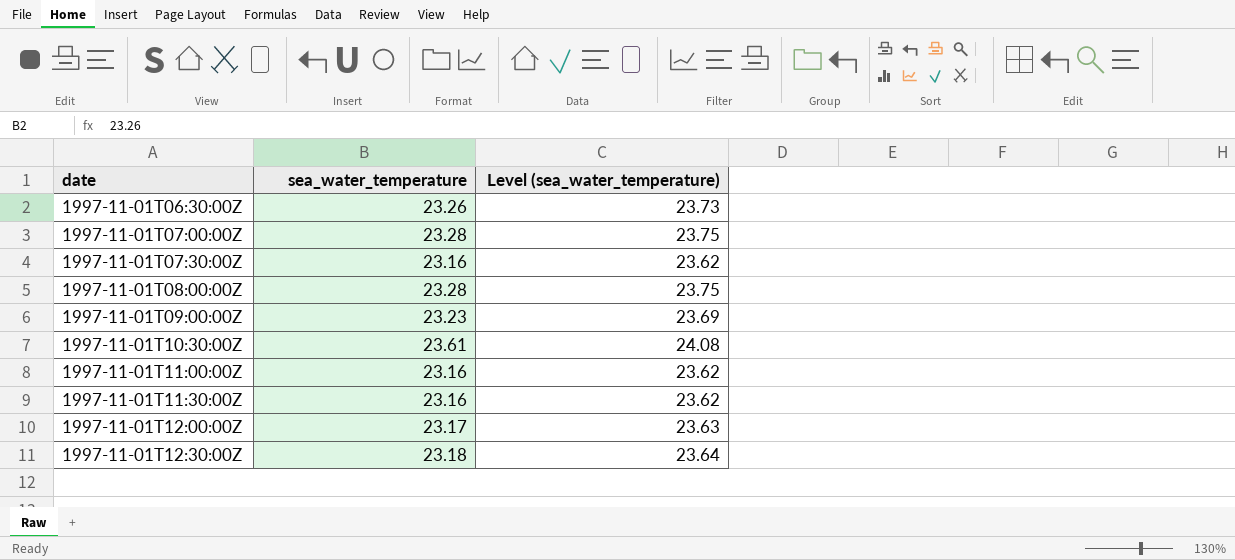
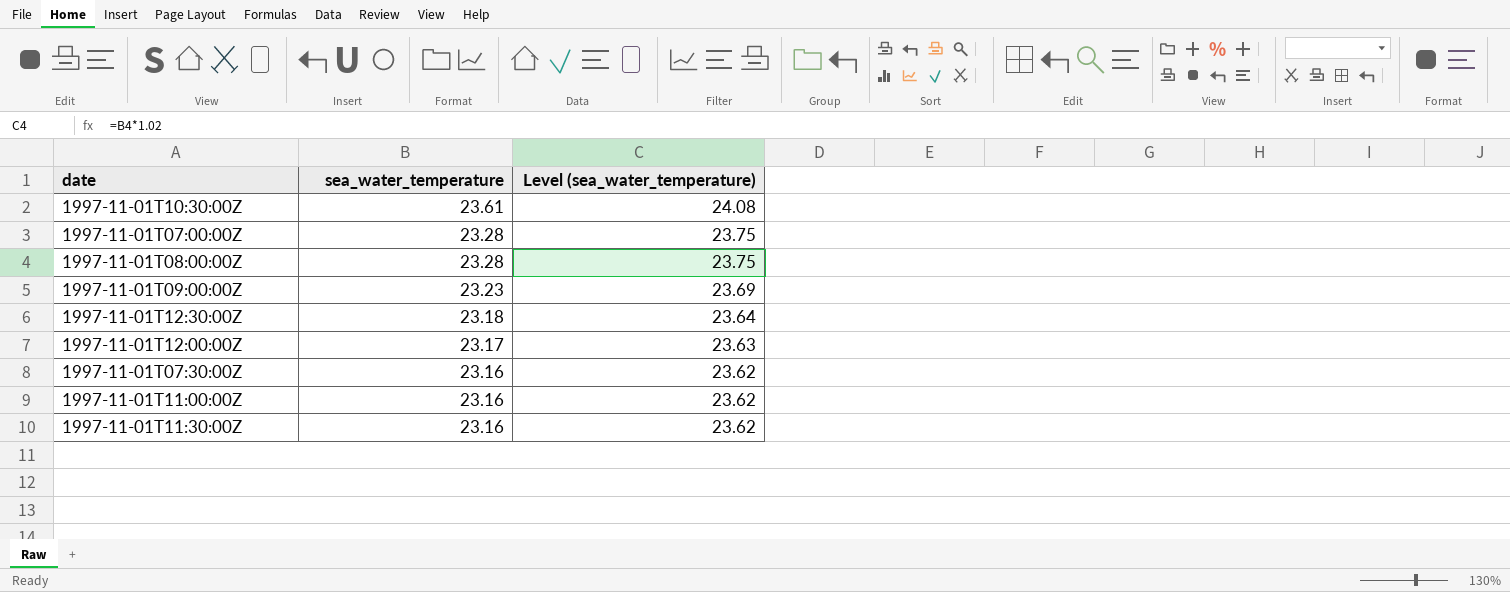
row order: date ascending -> sea_water_temperature descending
row 1997-11-01T06:30:00Z: 23.26 | 23.73 -> none

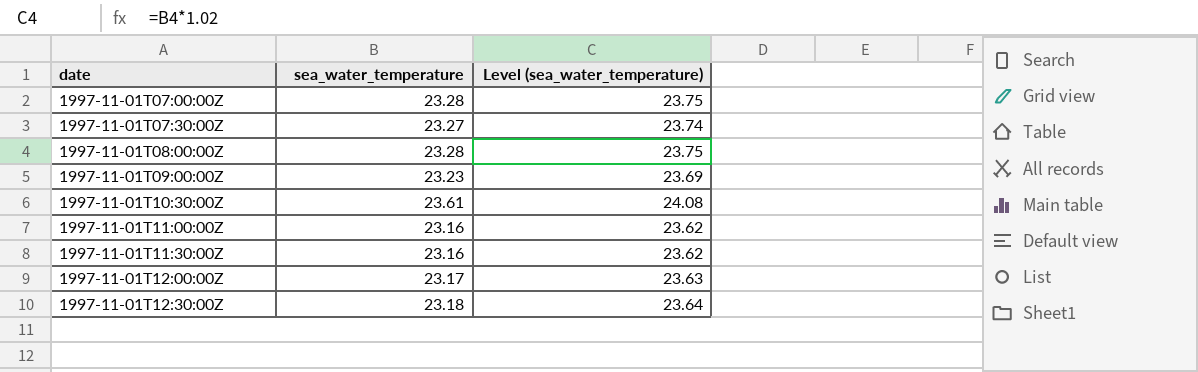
row order: sea_water_temperature descending -> date ascending
1997-11-01T07:30:00Z | sea_water_temperature: 23.16 -> 23.27
1997-11-01T07:30:00Z | Level (sea_water_temperature): 23.62 -> 23.74

